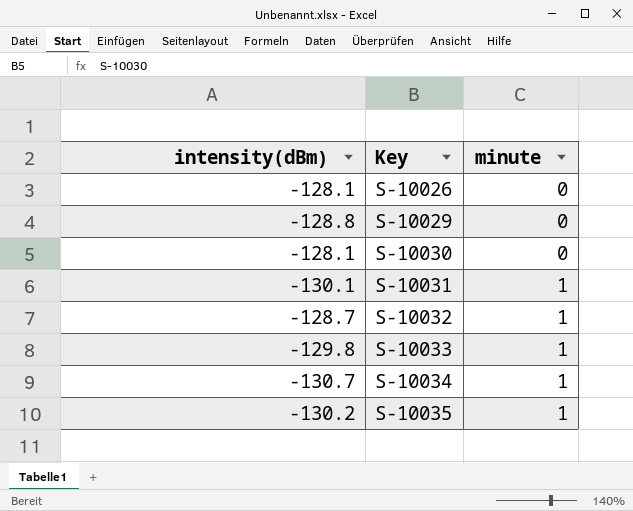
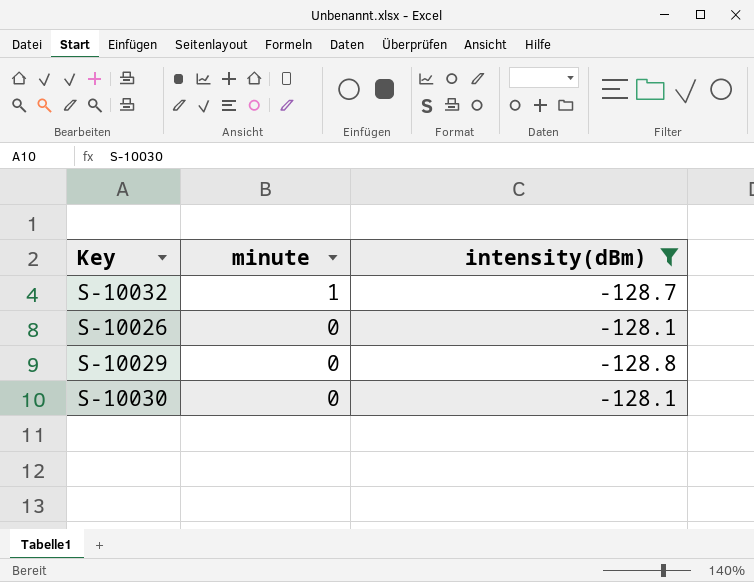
filter: none -> intensity(dBm) >= -128.8
row order: Key ascending -> minute descending
column intensity(dBm) | position: 1 -> 3

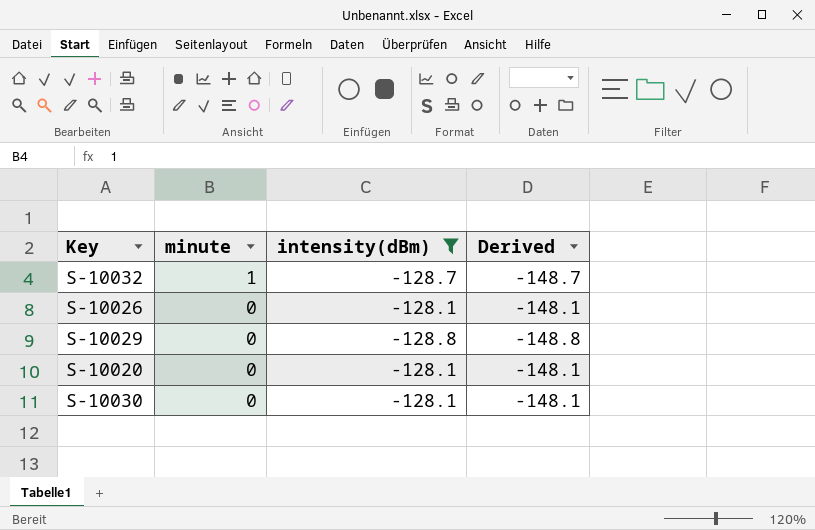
column Derived | formula: none -> [intensity(dBm)] - 20
row S-10020: none -> 0 | -128.1 | -148.1

